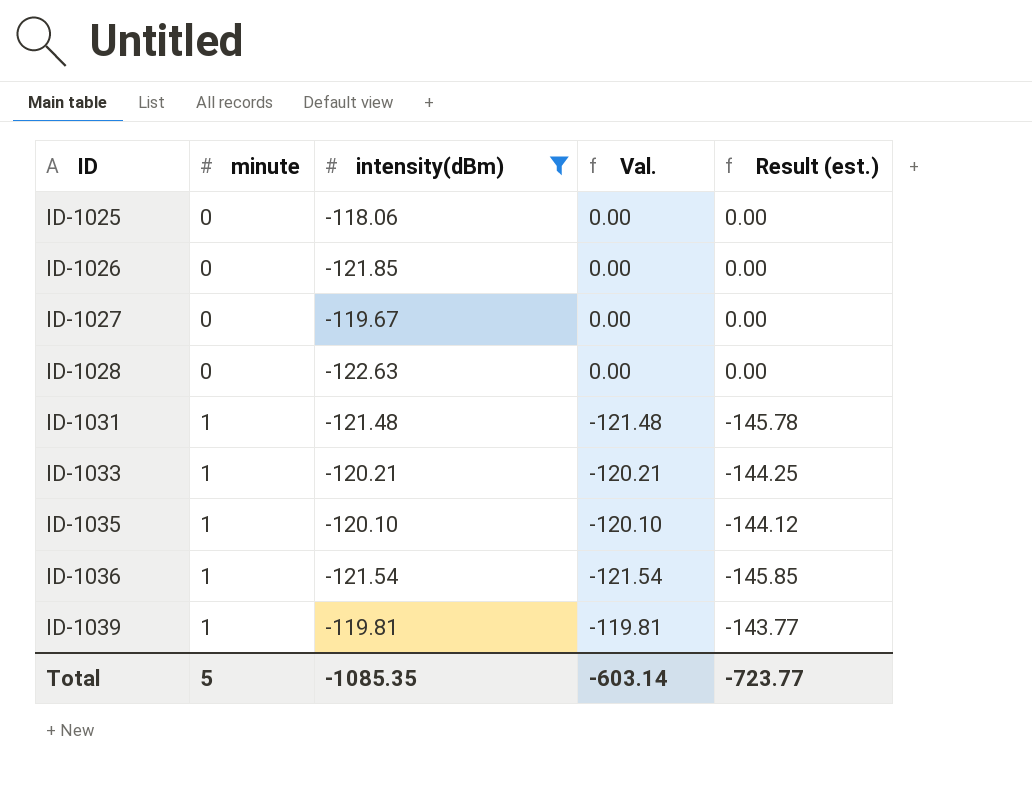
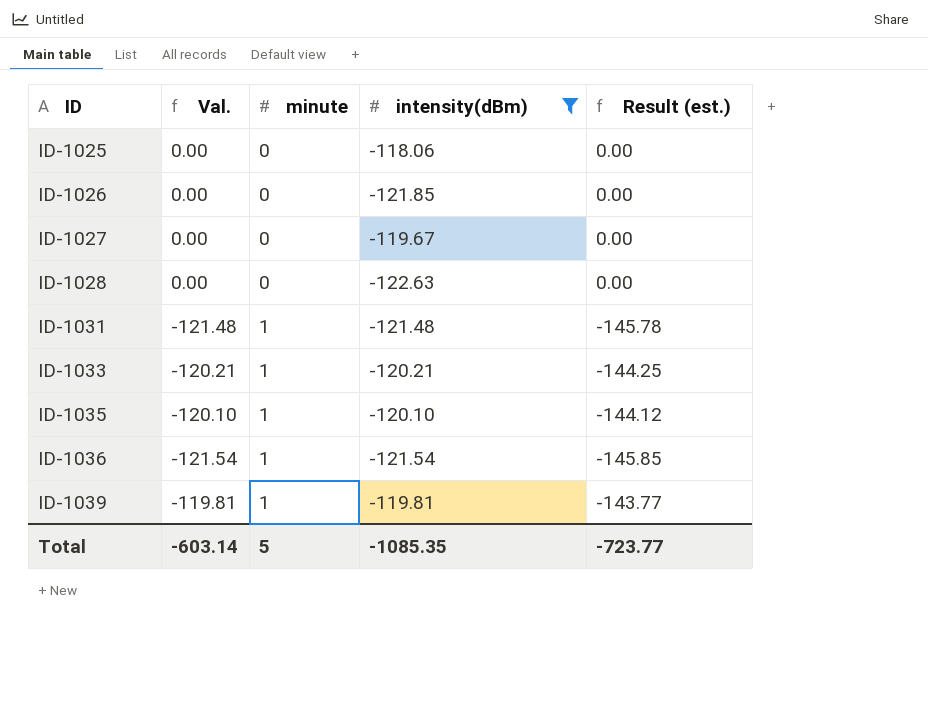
column Val. | position: 4 -> 2

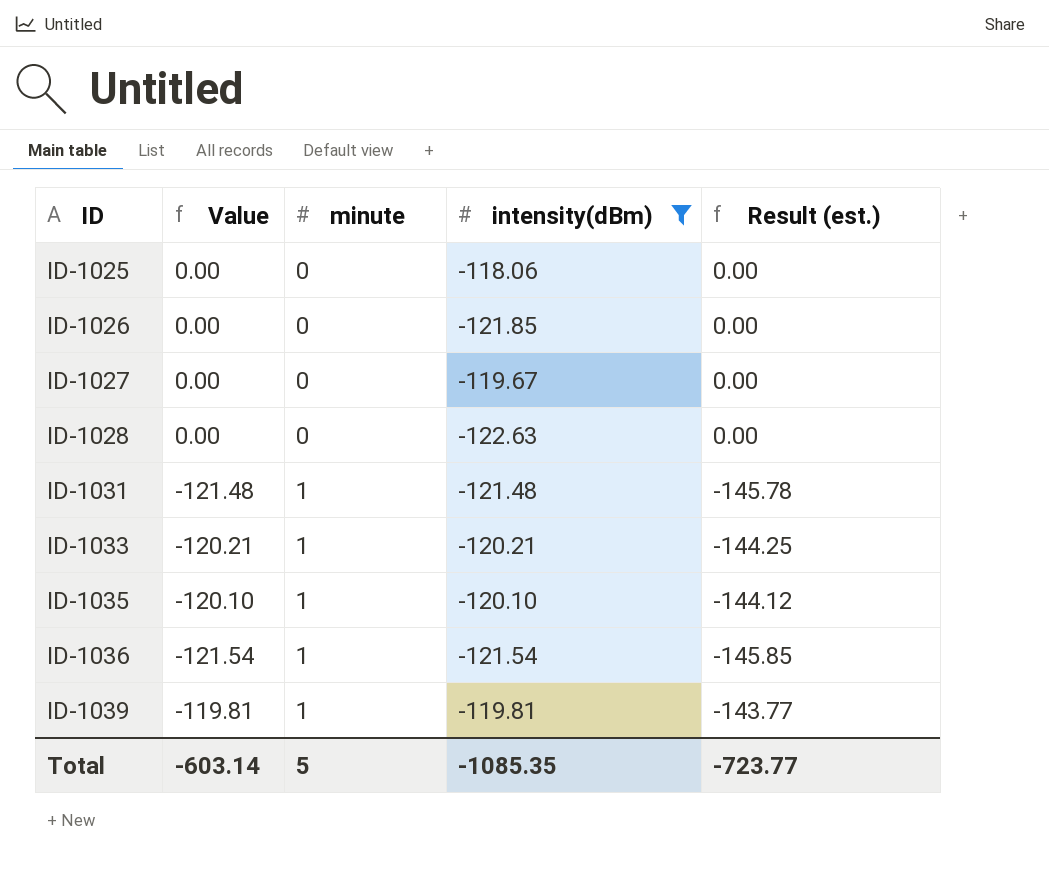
column name: Val. -> Value

